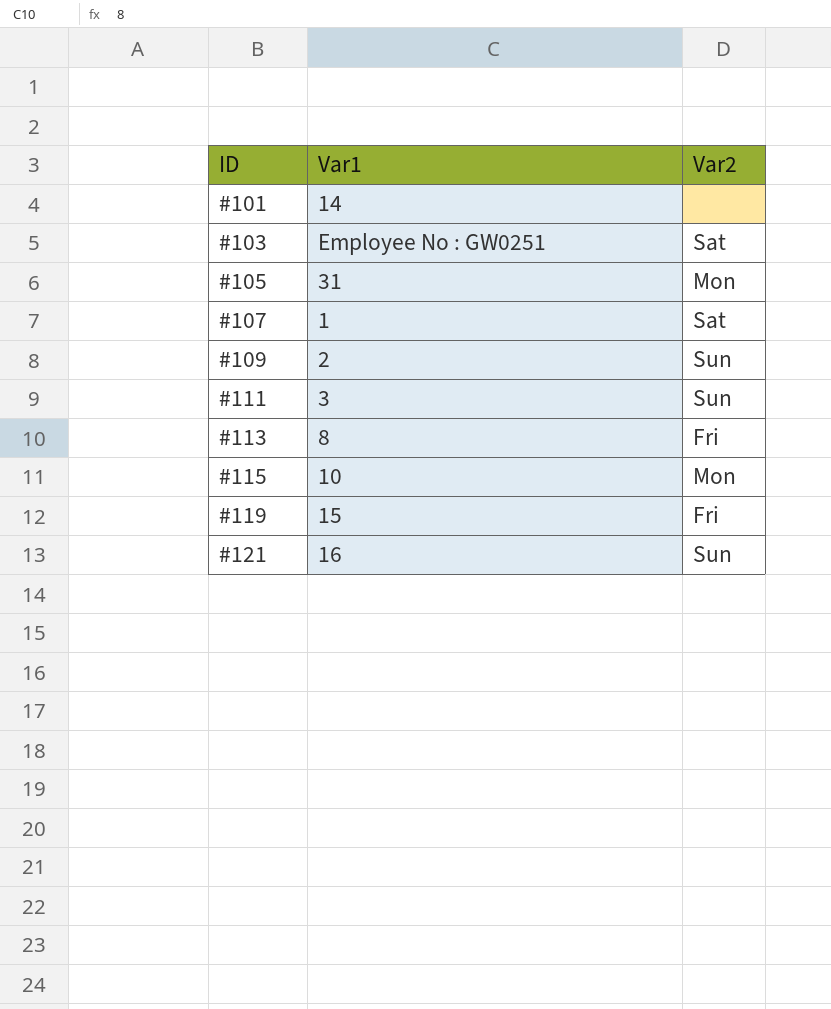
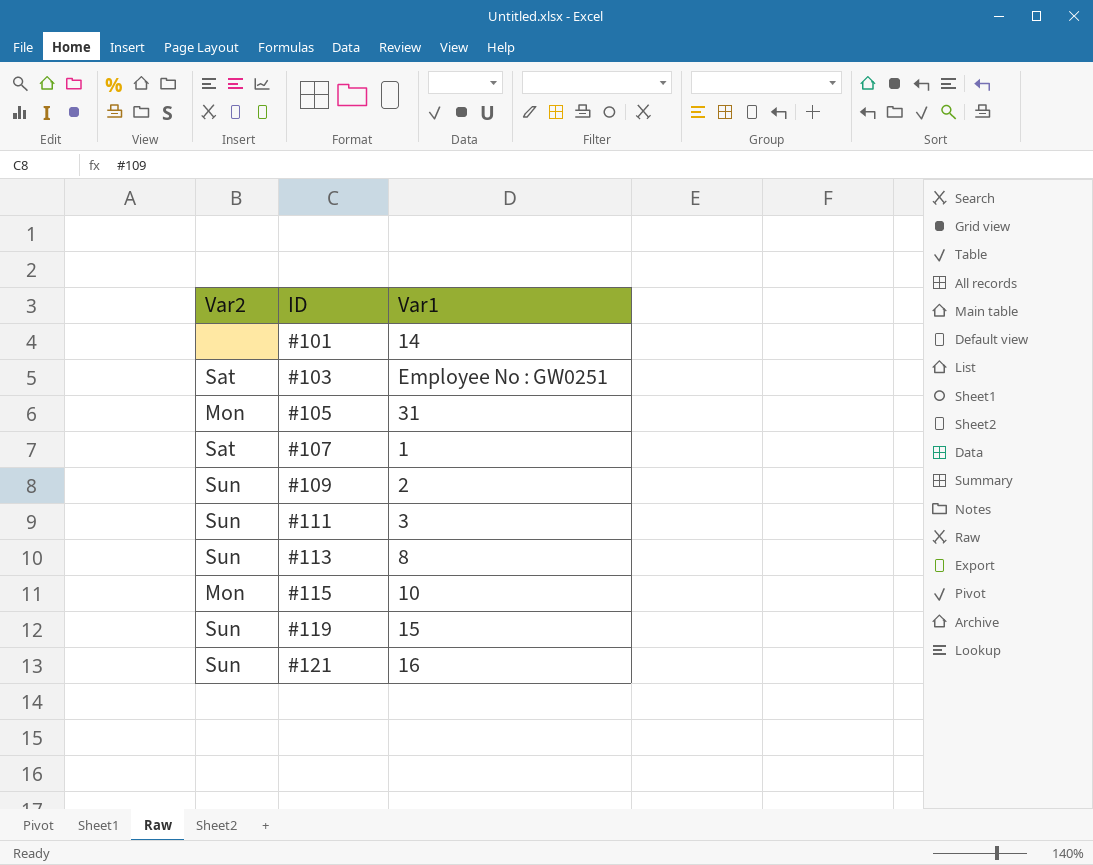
column Var2 | position: 3 -> 1
#113 | Var2: Fri -> Sun
#119 | Var2: Fri -> Sun

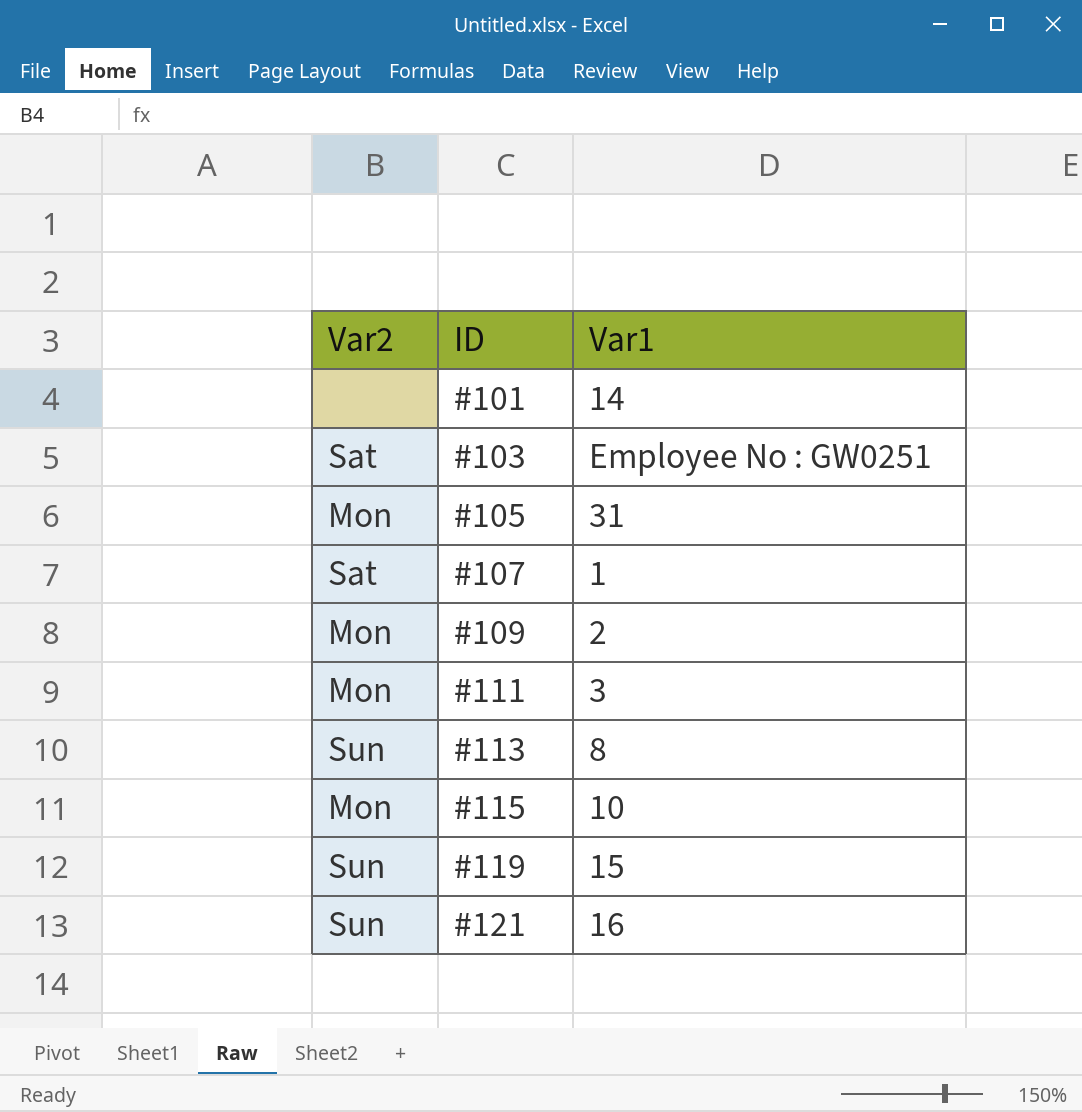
#109 | Var2: Sun -> Mon
#111 | Var2: Sun -> Mon

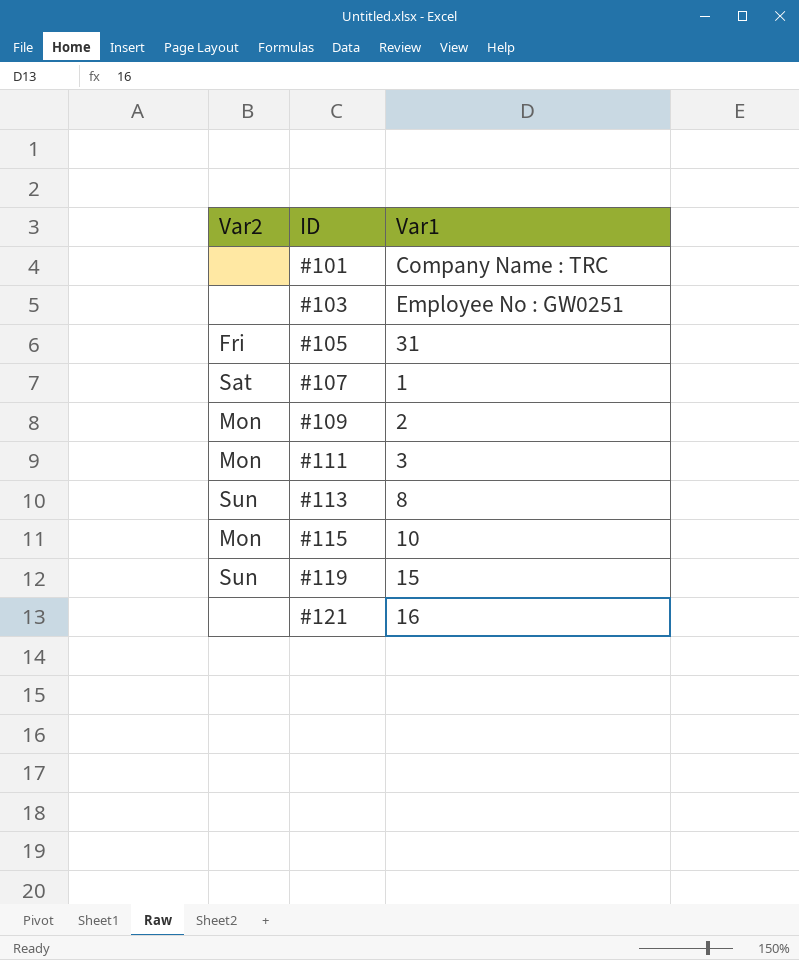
#101 | Var1: 14 -> Company Name : TRC
#103 | Var2: Sat -> none
#105 | Var2: Mon -> Fri
#121 | Var2: Sun -> none

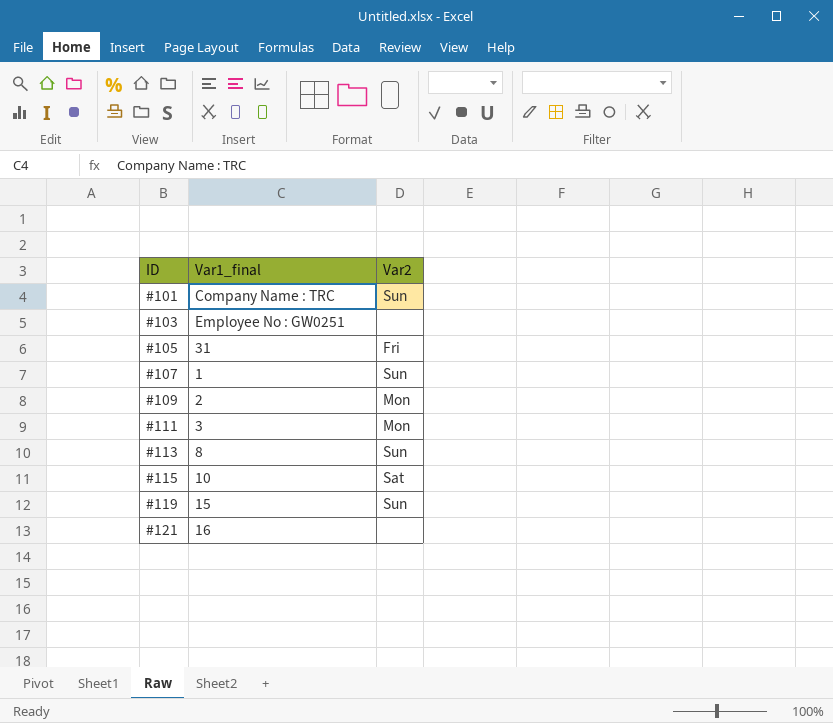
column name: Var1 -> Var1_final
column Var2 | position: 1 -> 3
#101 | Var2: none -> Sun
#107 | Var2: Sat -> Sun
#115 | Var2: Mon -> Sat

